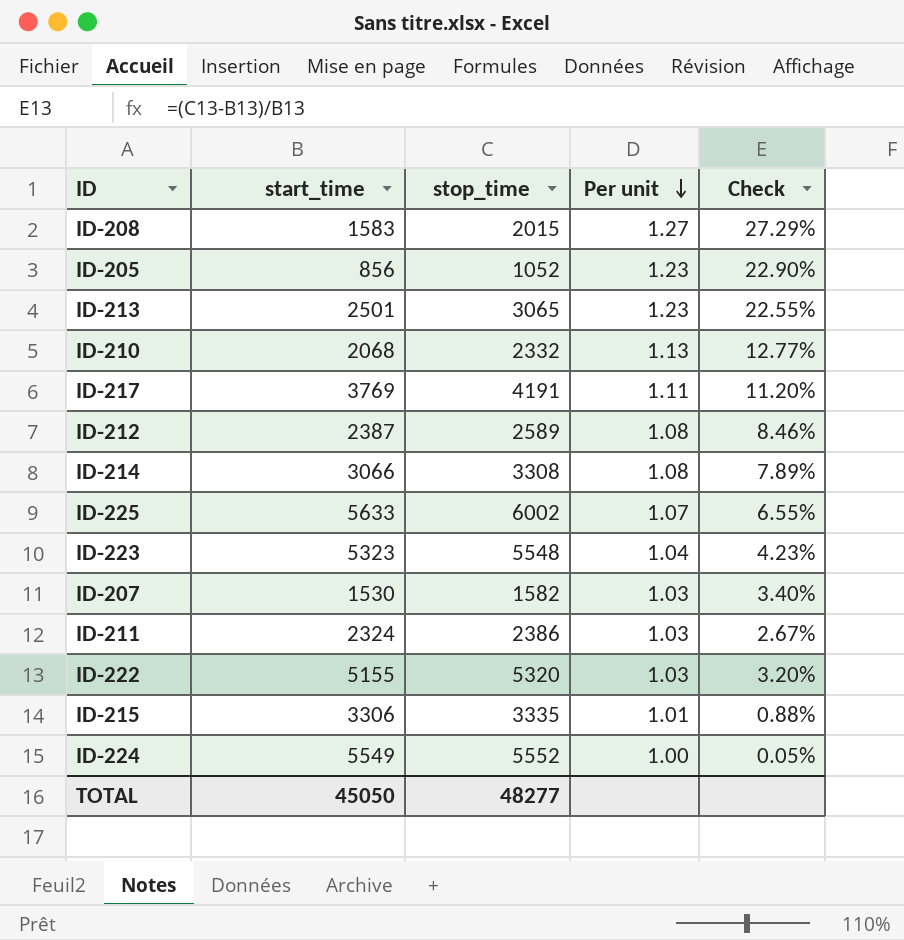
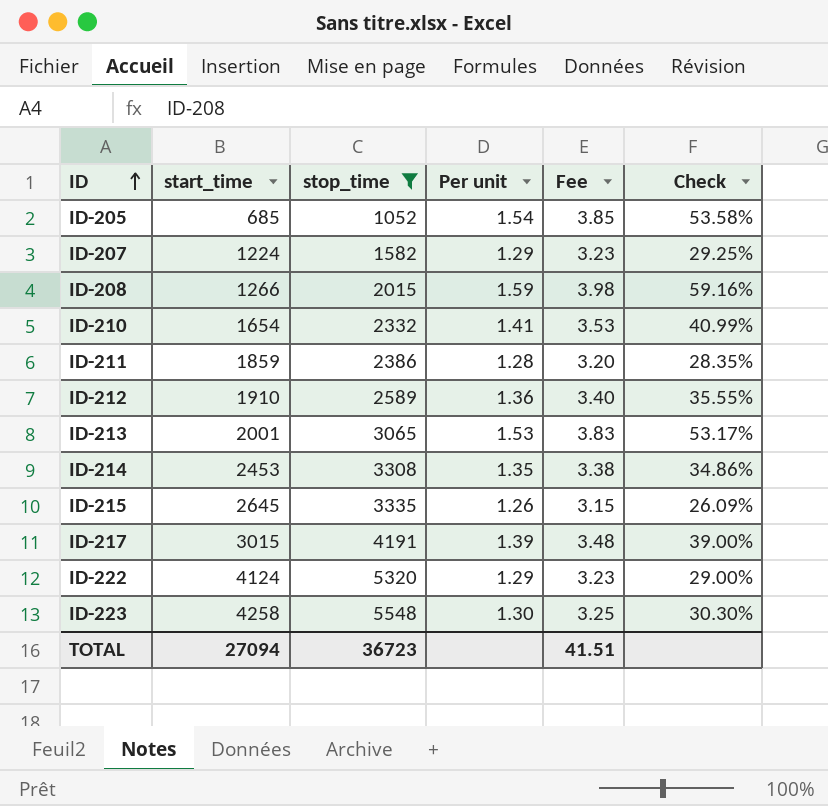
filter: none -> stop_time <= 5548
row order: Per unit descending -> ID ascending
column Fee | formula: none -> [Per unit] * 2.5
ID-205 | start_time: 856 -> 685
ID-205 | Per unit: 1.23 -> 1.54
ID-205 | Check: 22.90% -> 53.58%
ID-207 | start_time: 1530 -> 1224
ID-207 | Per unit: 1.03 -> 1.29
ID-207 | Check: 3.40% -> 29.25%
ID-208 | start_time: 1583 -> 1266
ID-208 | Per unit: 1.27 -> 1.59
ID-208 | Check: 27.29% -> 59.16%
ID-210 | start_time: 2068 -> 1654
ID-210 | Per unit: 1.13 -> 1.41
ID-210 | Check: 12.77% -> 40.99%
ID-211 | start_time: 2324 -> 1859
ID-211 | Per unit: 1.03 -> 1.28
ID-211 | Check: 2.67% -> 28.35%
ID-212 | start_time: 2387 -> 1910
ID-212 | Per unit: 1.08 -> 1.36
ID-212 | Check: 8.46% -> 35.55%
ID-213 | start_time: 2501 -> 2001
ID-213 | Per unit: 1.23 -> 1.53
ID-213 | Check: 22.55% -> 53.17%
ID-214 | start_time: 3066 -> 2453
ID-214 | Per unit: 1.08 -> 1.35
ID-214 | Check: 7.89% -> 34.86%
ID-215 | start_time: 3306 -> 2645
ID-215 | Per unit: 1.01 -> 1.26
ID-215 | Check: 0.88% -> 26.09%
ID-217 | start_time: 3769 -> 3015
ID-217 | Per unit: 1.11 -> 1.39
ID-217 | Check: 11.20% -> 39.00%
ID-222 | start_time: 5155 -> 4124
ID-222 | Per unit: 1.03 -> 1.29
ID-222 | Check: 3.20% -> 29.00%
ID-223 | start_time: 5323 -> 4258
ID-223 | Per unit: 1.04 -> 1.30
ID-223 | Check: 4.23% -> 30.30%
TOTAL | start_time: 45050 -> 27094
TOTAL | stop_time: 48277 -> 36723

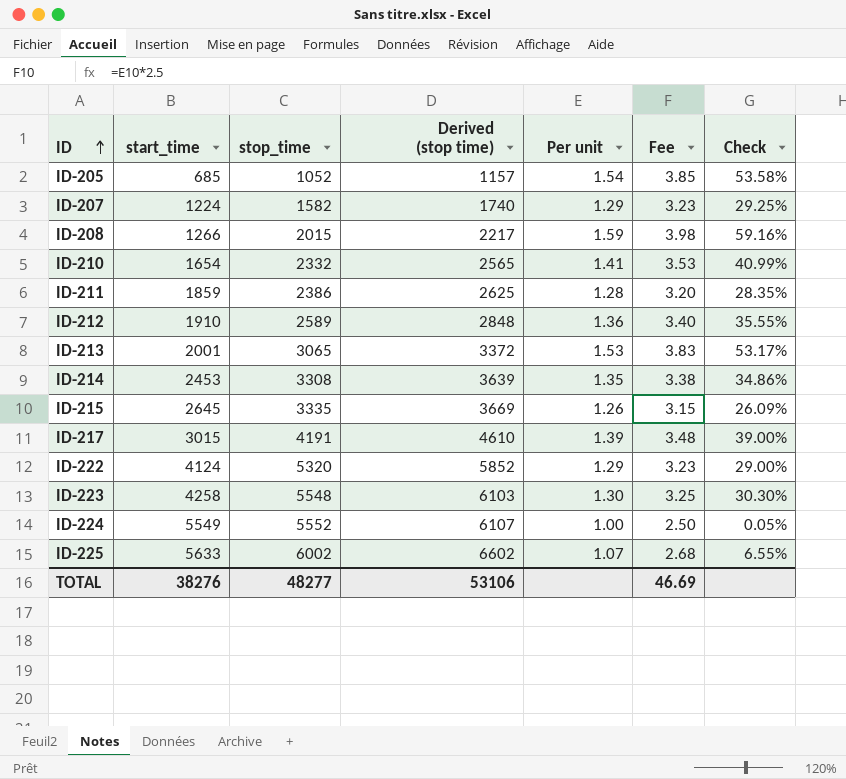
filter: stop_time <= 5548 -> none
column Derived (stop time) | formula: none -> [stop_time] * 1.1
TOTAL | start_time: 27094 -> 38276
TOTAL | stop_time: 36723 -> 48277
TOTAL | Fee: 41.51 -> 46.69

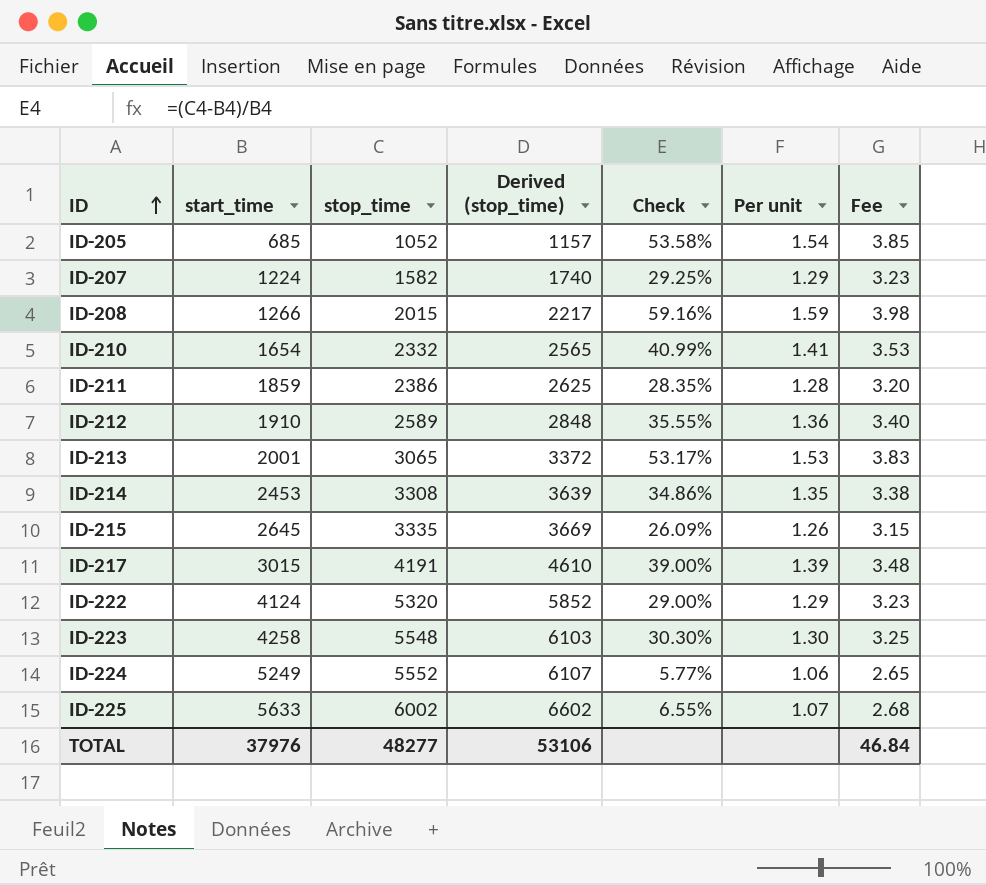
column name: Derived (stop time) -> Derived (stop_time)
column Check | position: 7 -> 5
ID-224 | start_time: 5549 -> 5249
ID-224 | Check: 0.05% -> 5.77%
ID-224 | Per unit: 1.00 -> 1.06
ID-224 | Fee: 2.50 -> 2.65
TOTAL | start_time: 38276 -> 37976
TOTAL | Fee: 46.69 -> 46.84

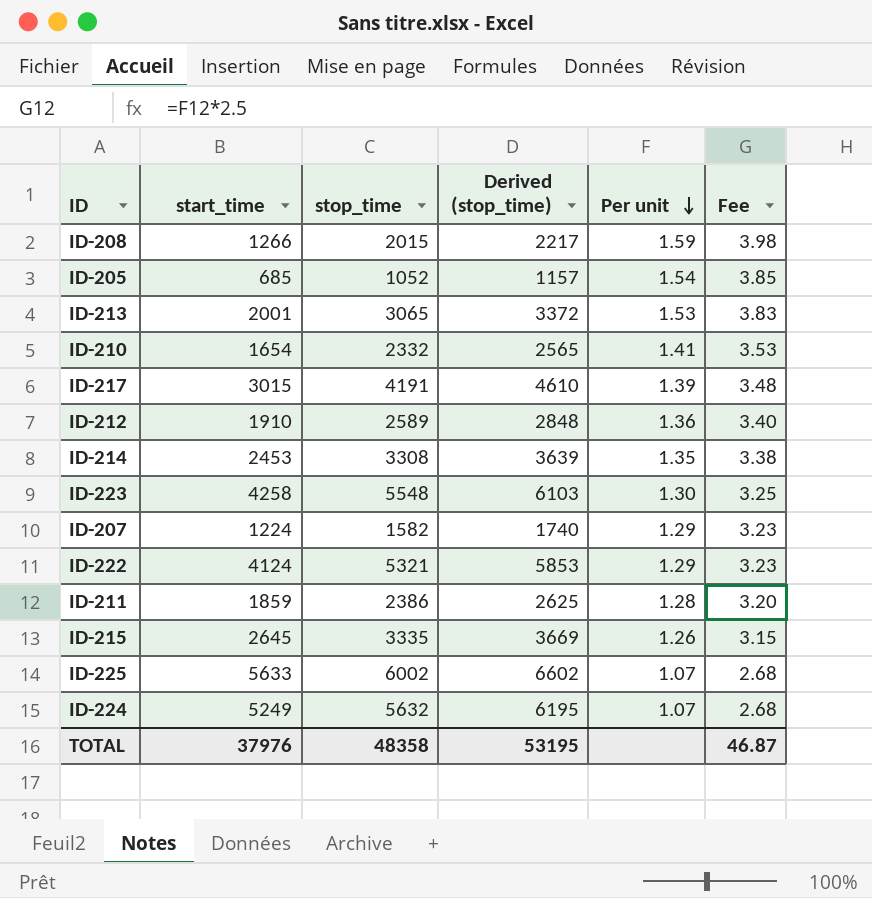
row order: ID ascending -> Per unit descending
column Check | formula: ([stop_time] - [start_time]) / [start_time] -> none
ID-222 | stop_time: 5320 -> 5321
ID-222 | Derived (stop_time): 5852 -> 5853
ID-224 | stop_time: 5552 -> 5632
ID-224 | Derived (stop_time): 6107 -> 6195
ID-224 | Per unit: 1.06 -> 1.07
ID-224 | Fee: 2.65 -> 2.68
TOTAL | stop_time: 48277 -> 48358
TOTAL | Derived (stop_time): 53106 -> 53195
TOTAL | Fee: 46.84 -> 46.87

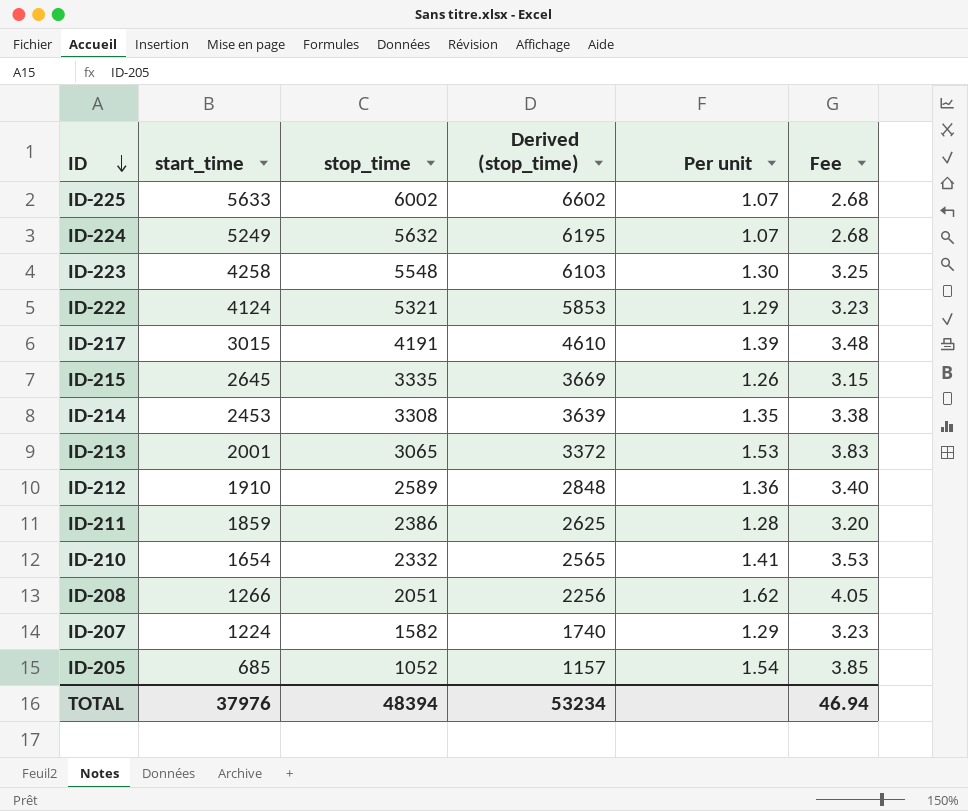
row order: Per unit descending -> ID descending
ID-208 | stop_time: 2015 -> 2051
ID-208 | Derived (stop_time): 2217 -> 2256
ID-208 | Per unit: 1.59 -> 1.62
ID-208 | Fee: 3.98 -> 4.05
TOTAL | stop_time: 48358 -> 48394
TOTAL | Derived (stop_time): 53195 -> 53234
TOTAL | Fee: 46.87 -> 46.94

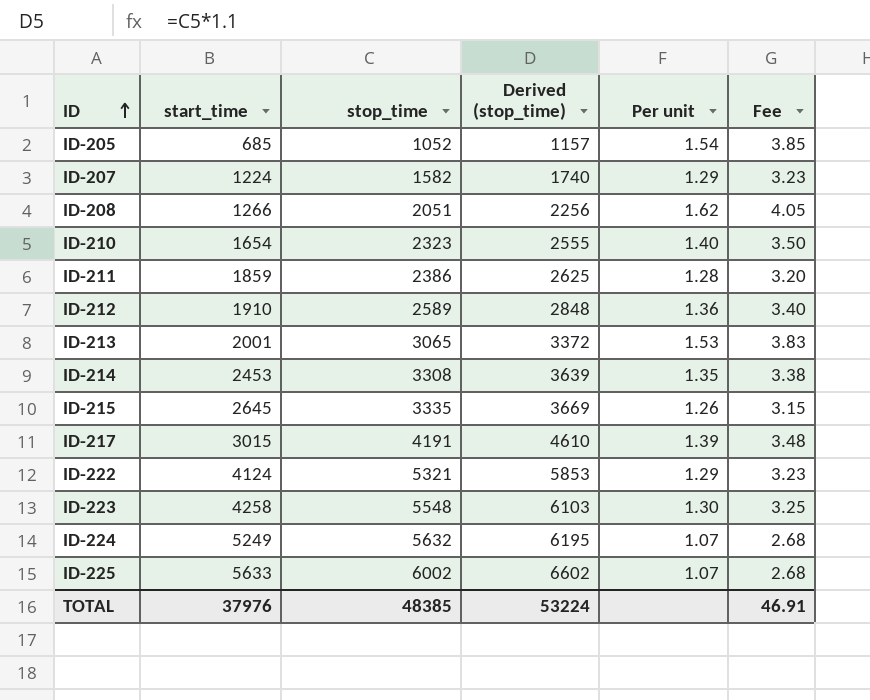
row order: ID descending -> ID ascending
ID-210 | stop_time: 2332 -> 2323
ID-210 | Derived (stop_time): 2565 -> 2555
ID-210 | Per unit: 1.41 -> 1.40
ID-210 | Fee: 3.53 -> 3.50
TOTAL | stop_time: 48394 -> 48385
TOTAL | Derived (stop_time): 53234 -> 53224
TOTAL | Fee: 46.94 -> 46.91

